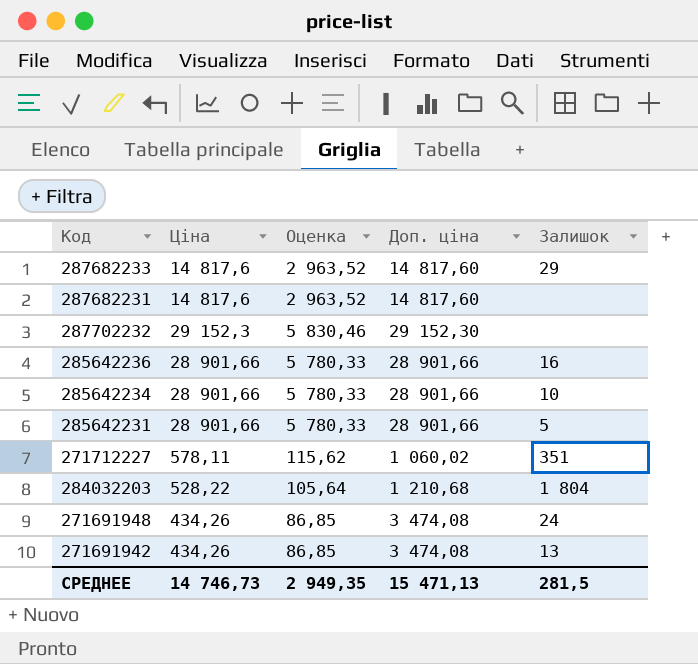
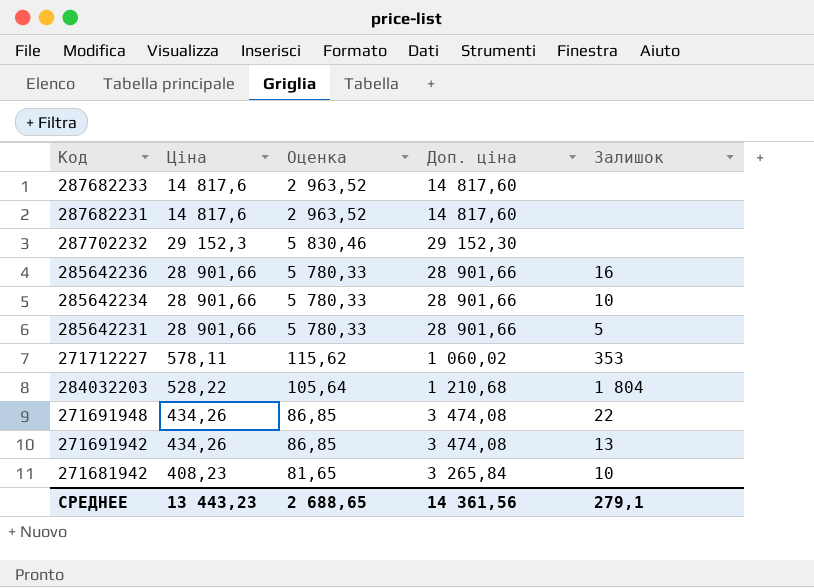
287682233 | Залишок: 29 -> none
271712227 | Залишок: 351 -> 353
271691948 | Залишок: 24 -> 22
row 271681942: none -> 408,23 | 81,65 | 3 265,84 | 10
СРЕДНЕЕ | Ціна: 14 746,73 -> 13 443,23
СРЕДНЕЕ | Оценка: 2 949,35 -> 2 688,65
СРЕДНЕЕ | Доп. ціна: 15 471,13 -> 14 361,56
СРЕДНЕЕ | Залишок: 281,5 -> 279,1

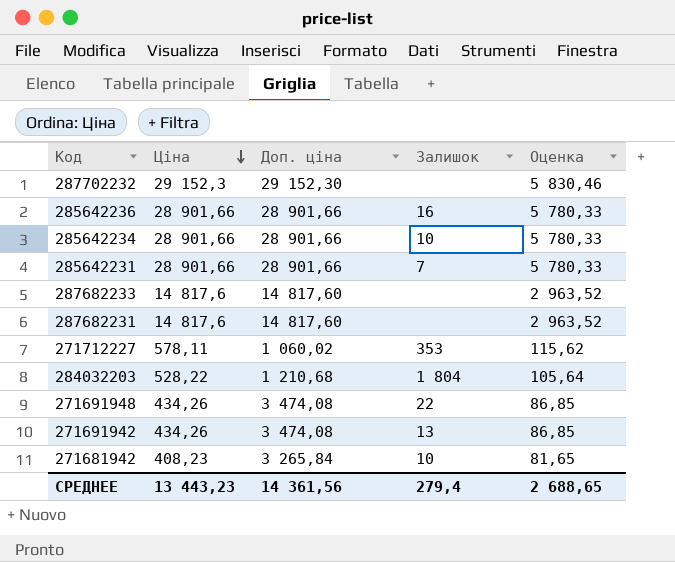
row order: none -> Ціна descending
column Оценка | position: 3 -> 5
285642231 | Залишок: 5 -> 7
СРЕДНЕЕ | Залишок: 279,1 -> 279,4

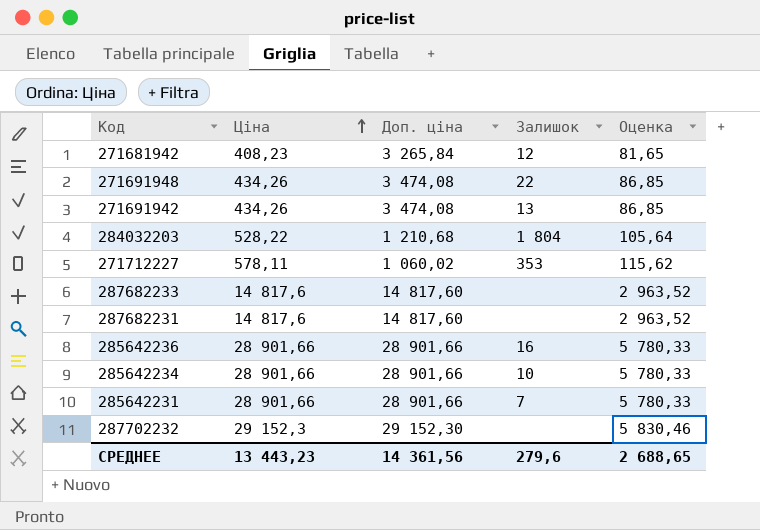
row order: Ціна descending -> Ціна ascending
271681942 | Залишок: 10 -> 12
СРЕДНЕЕ | Залишок: 279,4 -> 279,6

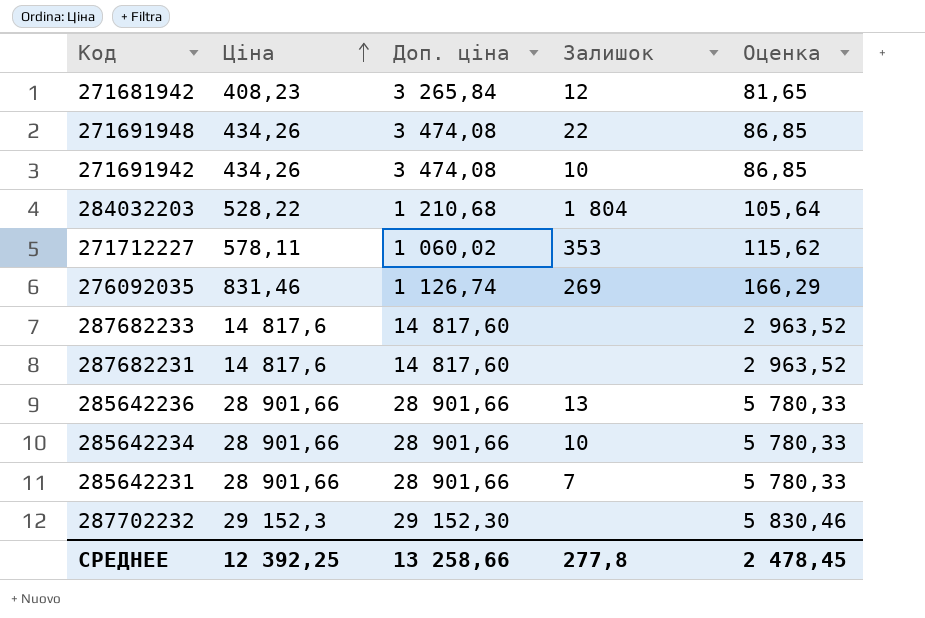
271691942 | Залишок: 13 -> 10
row 276092035: none -> 831,46 | 1 126,74 | 269 | 166,29
285642236 | Залишок: 16 -> 13
СРЕДНЕЕ | Ціна: 13 443,23 -> 12 392,25
СРЕДНЕЕ | Доп. ціна: 14 361,56 -> 13 258,66
СРЕДНЕЕ | Залишок: 279,6 -> 277,8
СРЕДНЕЕ | Оценка: 2 688,65 -> 2 478,45

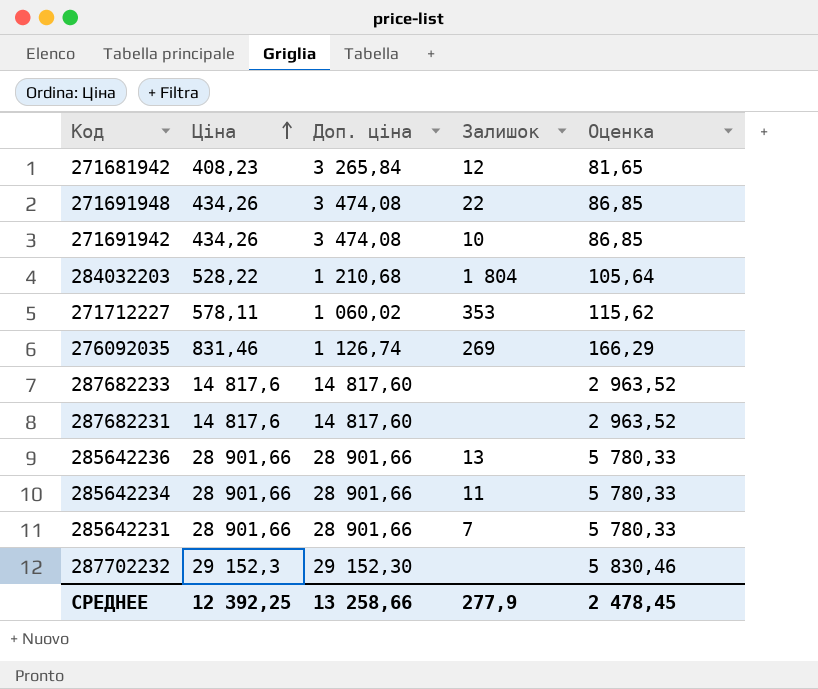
285642234 | Залишок: 10 -> 11
СРЕДНЕЕ | Залишок: 277,8 -> 277,9

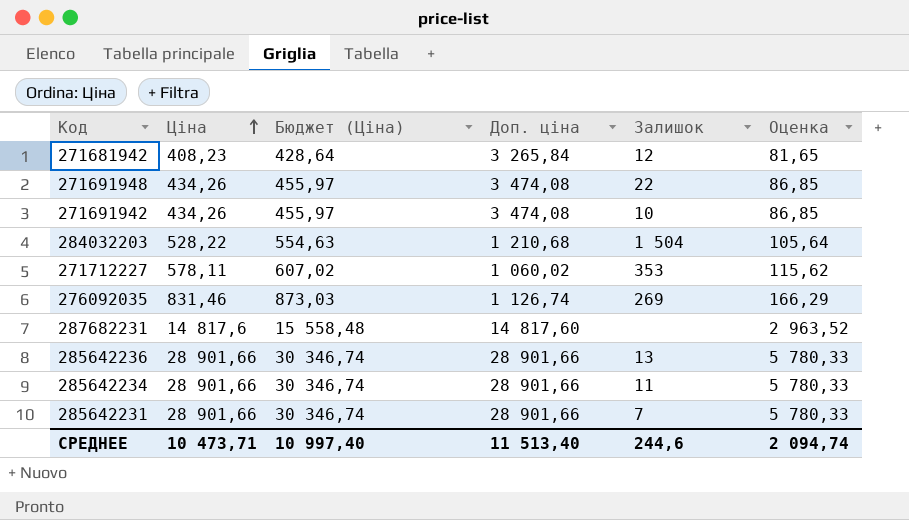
column Бюджет (Ціна) | formula: none -> [Ціна] * 1,05
row 287682233: 14 817,6 | 14 817,60 | none | 2 963,52 -> none
row 287702232: 29 152,3 | 29 152,30 | none | 5 830,46 -> none
284032203 | Залишок: 1 804 -> 1 504
СРЕДНЕЕ | Ціна: 12 392,25 -> 10 473,71
СРЕДНЕЕ | Доп. ціна: 13 258,66 -> 11 513,40
СРЕДНЕЕ | Залишок: 277,9 -> 244,6
СРЕДНЕЕ | Оценка: 2 478,45 -> 2 094,74

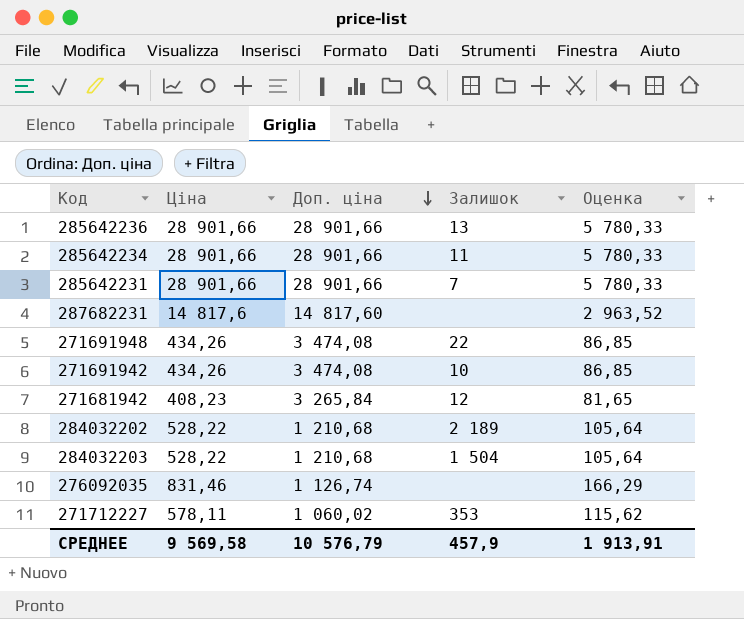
row order: Ціна ascending -> Доп. ціна descending
column Бюджет (Ціна) | formula: [Ціна] * 1,05 -> none
row 284032202: none -> 528,22 | 1 210,68 | 2 189 | 105,64
276092035 | Залишок: 269 -> none
СРЕДНЕЕ | Ціна: 10 473,71 -> 9 569,58
СРЕДНЕЕ | Доп. ціна: 11 513,40 -> 10 576,79
СРЕДНЕЕ | Залишок: 244,6 -> 457,9
СРЕДНЕЕ | Оценка: 2 094,74 -> 1 913,91

